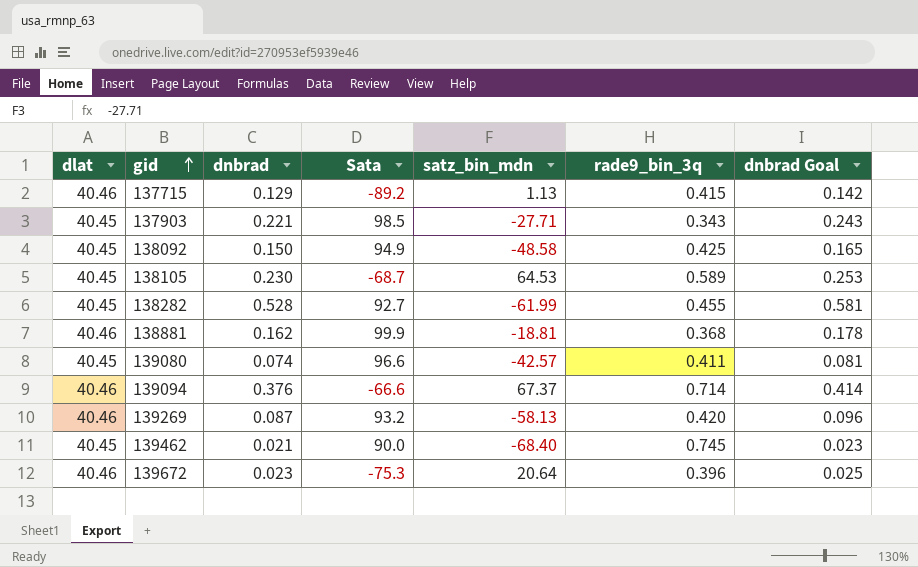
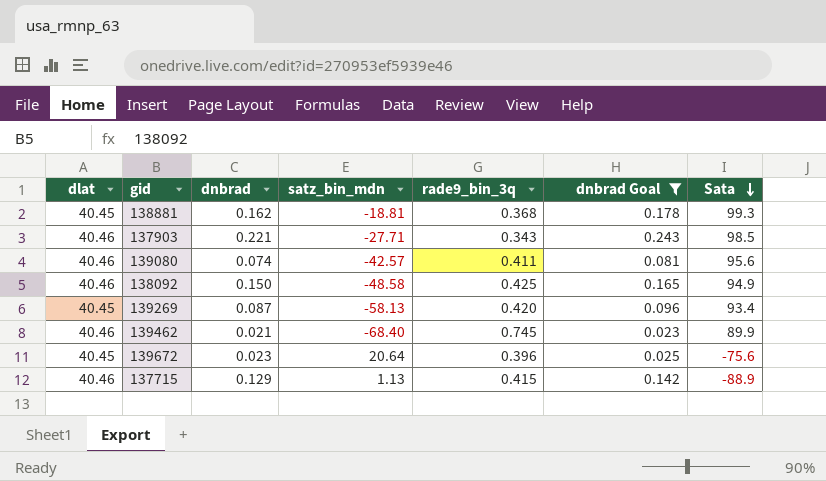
filter: none -> dnbrad Goal <= 0.243
row order: gid ascending -> Sata descending
column Sata | position: 4 -> 7
138881 | dlat: 40.46 -> 40.45
138881 | Sata: 99.9 -> 99.3
137903 | dlat: 40.45 -> 40.46
139080 | dlat: 40.45 -> 40.46
139080 | Sata: 96.6 -> 95.6
138092 | dlat: 40.45 -> 40.46
139269 | dlat: 40.46 -> 40.45
139269 | Sata: 93.2 -> 93.4
139462 | dlat: 40.45 -> 40.46
139462 | Sata: 90.0 -> 89.9
139672 | dlat: 40.46 -> 40.45
139672 | Sata: -75.3 -> -75.6
137715 | Sata: -89.2 -> -88.9

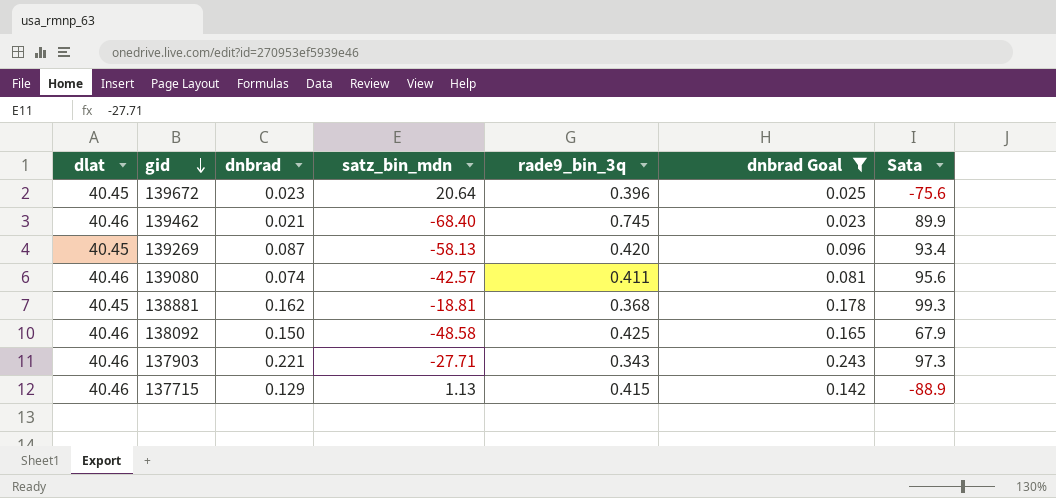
row order: Sata descending -> gid descending
138092 | Sata: 94.9 -> 67.9
137903 | Sata: 98.5 -> 97.3

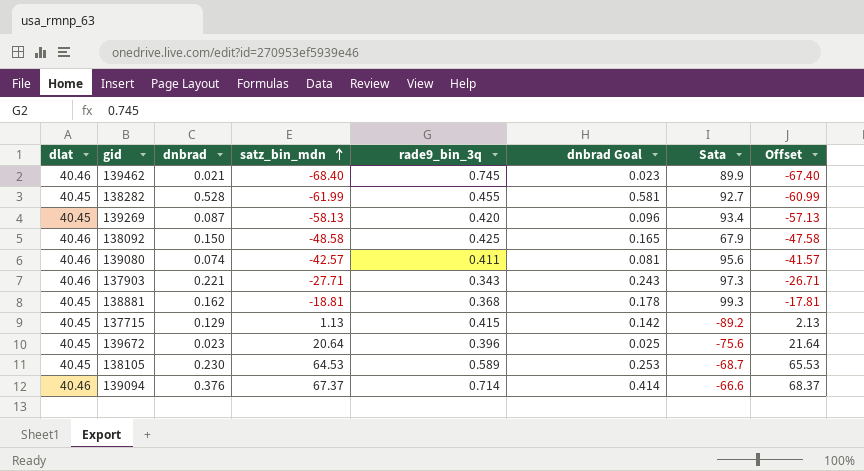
filter: dnbrad Goal <= 0.243 -> none
row order: gid descending -> satz_bin_mdn ascending
column Offset | formula: none -> [satz_bin_mdn] + 1
137715 | dlat: 40.46 -> 40.45
137715 | Sata: -88.9 -> -89.2

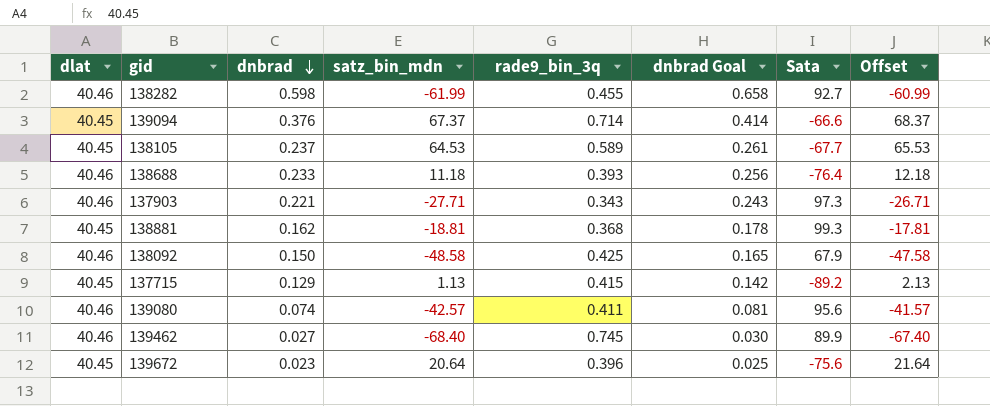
row order: satz_bin_mdn ascending -> dnbrad descending
row 139269: 40.45 | 0.087 | -58.13 | 0.420 | 0.096 | 93.4 | -57.13 -> none
138282 | dlat: 40.45 -> 40.46
138282 | dnbrad: 0.528 -> 0.598
138282 | dnbrad Goal: 0.581 -> 0.658
139094 | dlat: 40.46 -> 40.45
138105 | dnbrad: 0.230 -> 0.237
138105 | dnbrad Goal: 0.253 -> 0.261
138105 | Sata: -68.7 -> -67.7
row 138688: none -> 40.46 | 0.233 | 11.18 | 0.393 | 0.256 | -76.4 | 12.18
139462 | dnbrad: 0.021 -> 0.027
139462 | dnbrad Goal: 0.023 -> 0.030

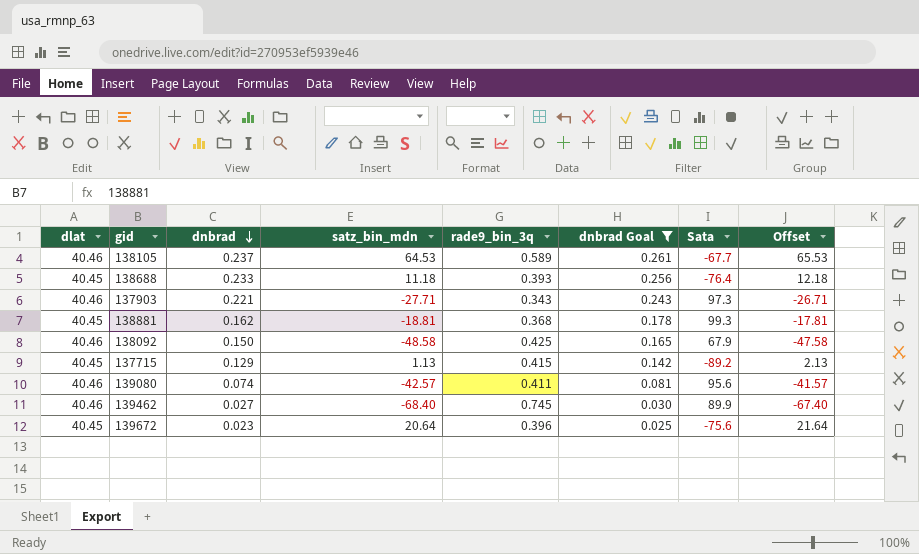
filter: none -> dnbrad Goal <= 0.261
138105 | dlat: 40.45 -> 40.46
138688 | dlat: 40.46 -> 40.45

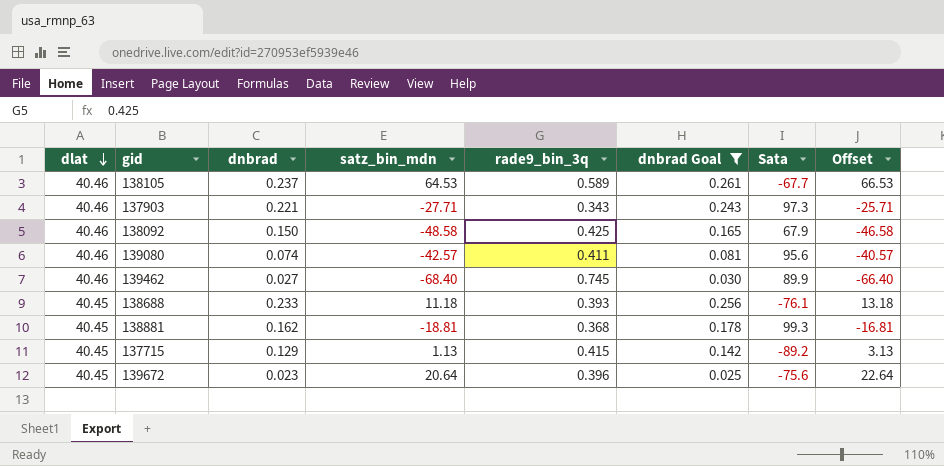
row order: dnbrad descending -> dlat descending
column Offset | formula: [satz_bin_mdn] + 1 -> [satz_bin_mdn] + 2
138688 | Sata: -76.4 -> -76.1

